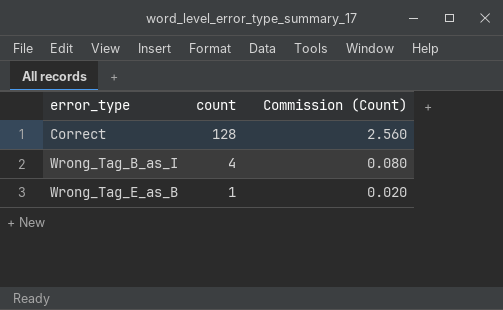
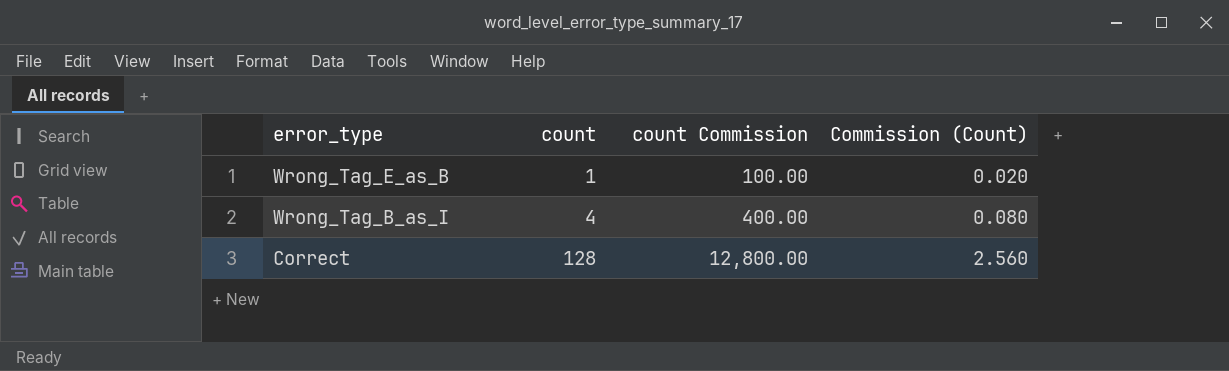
row order: error_type ascending -> error_type descending
column count Commission | formula: none -> [count] * 100

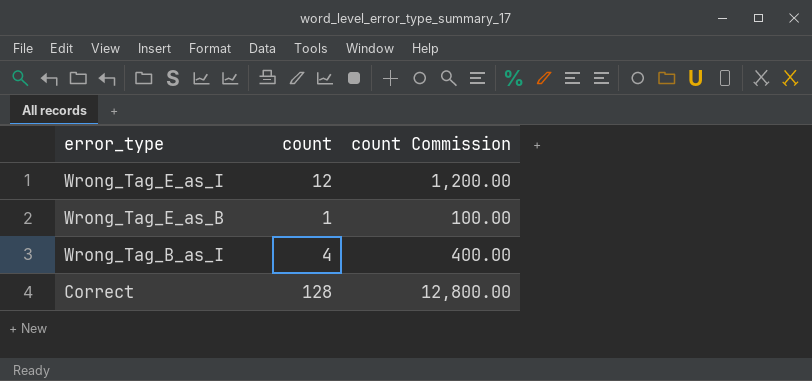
column Commission (Count) | formula: [count] * 0.02 -> none
row Wrong_Tag_E_as_I: none -> 12 | 1,200.00

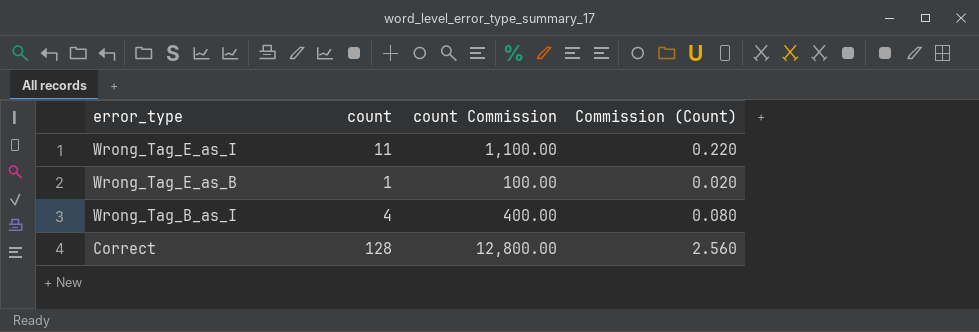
column Commission (Count) | formula: none -> [count] * 0.02
Wrong_Tag_E_as_I | count: 12 -> 11
Wrong_Tag_E_as_I | count Commission: 1,200.00 -> 1,100.00

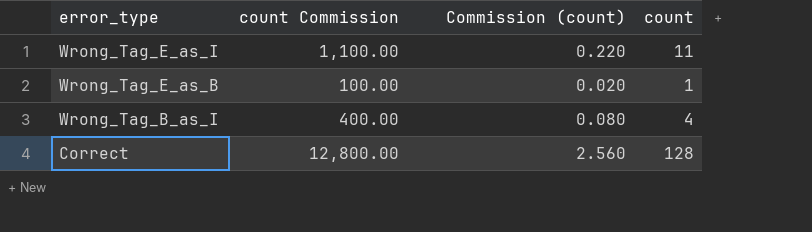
column name: Commission (Count) -> Commission (count)
column count | position: 2 -> 4

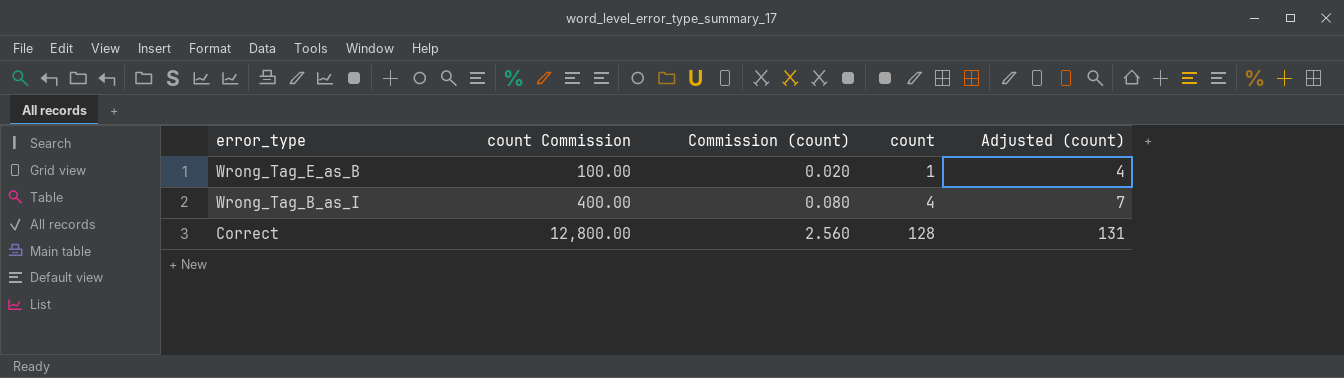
column Adjusted (count) | formula: none -> [count] + 3
row Wrong_Tag_E_as_I: 1,100.00 | 0.220 | 11 -> none

